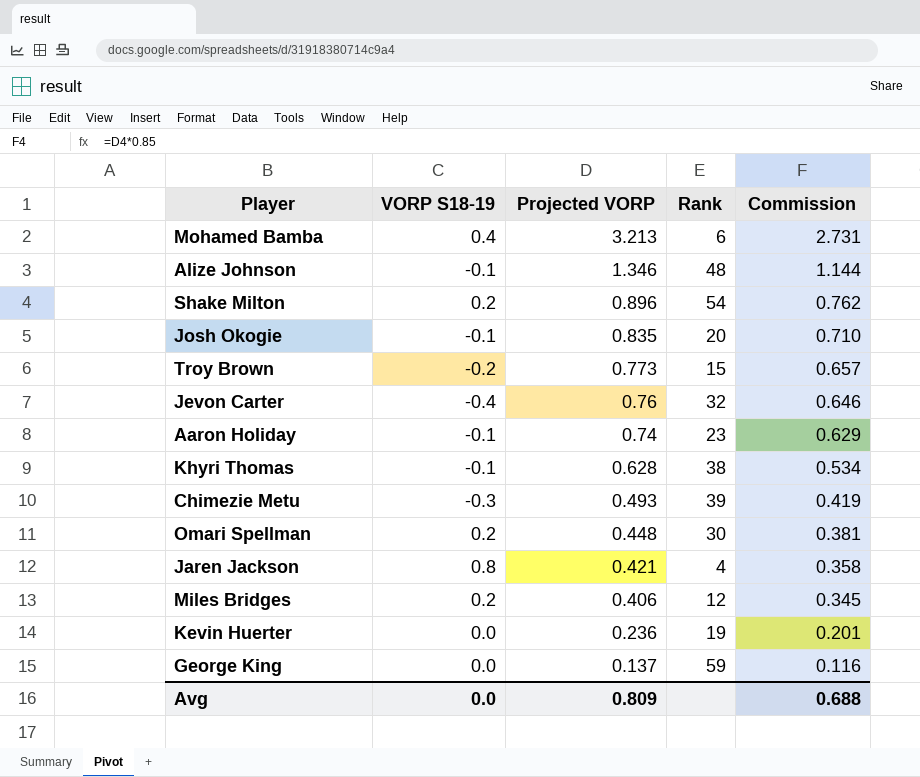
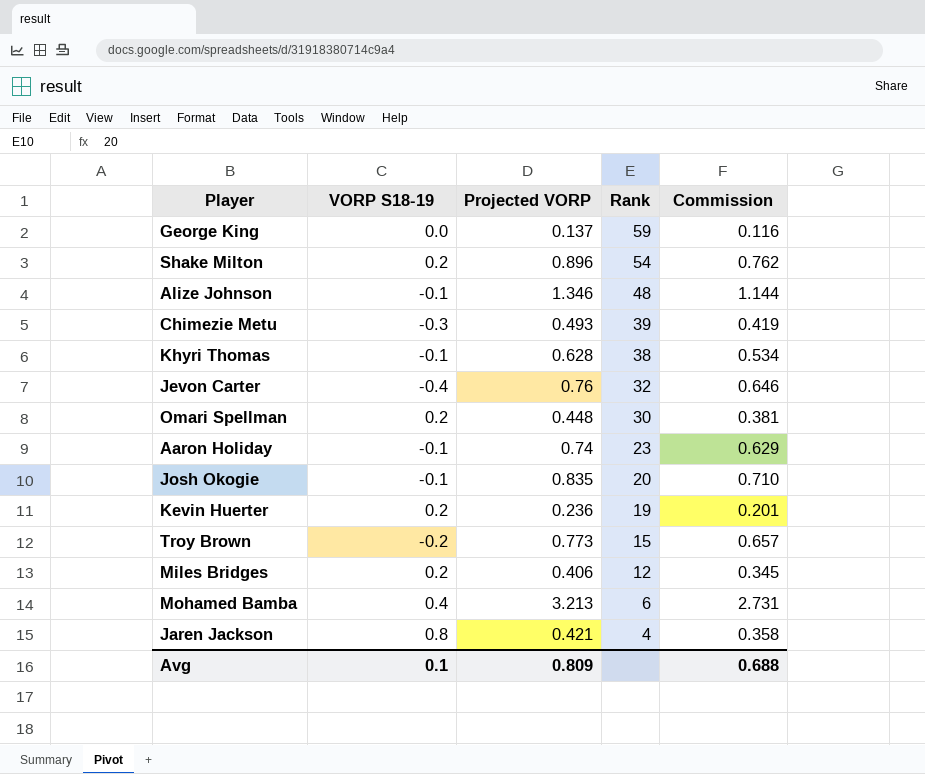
row order: Projected VORP descending -> Rank descending
Kevin Huerter | VORP S18-19: 0.0 -> 0.2
Avg | VORP S18-19: 0.0 -> 0.1

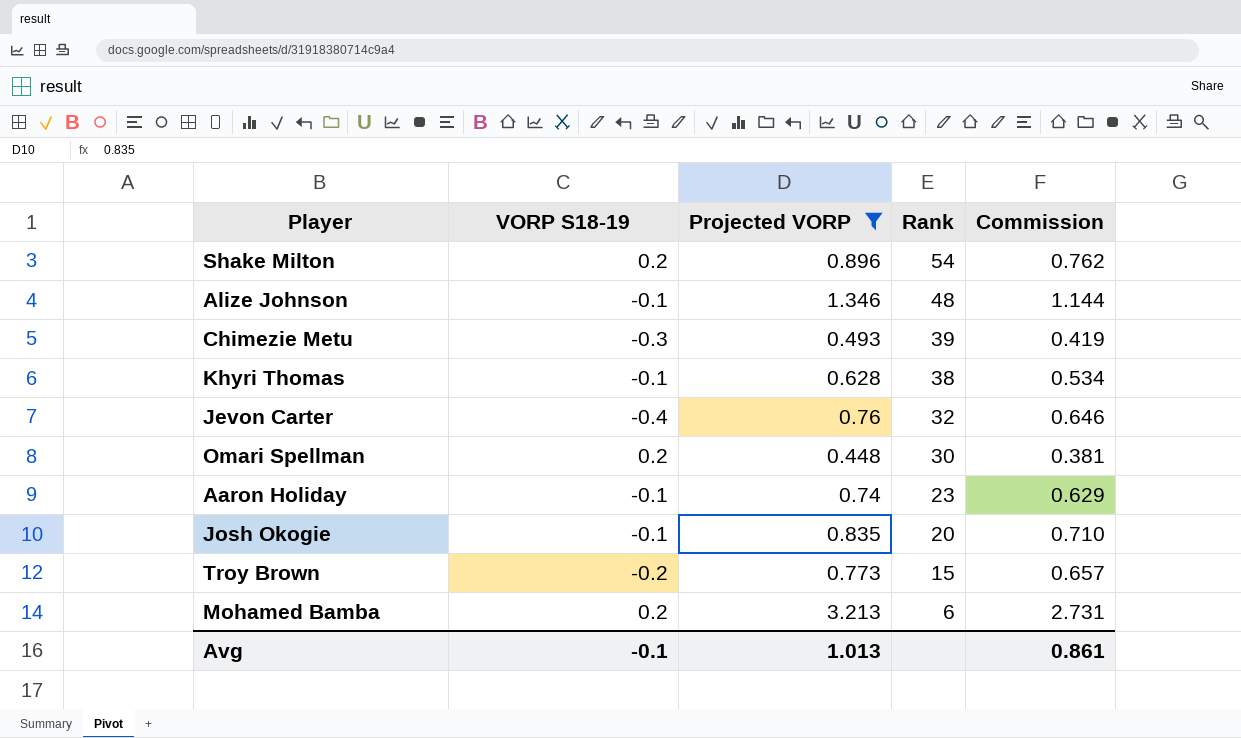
filter: none -> Projected VORP >= 0.448
Mohamed Bamba | VORP S18-19: 0.4 -> 0.2
Avg | VORP S18-19: 0.1 -> -0.1
Avg | Projected VORP: 0.809 -> 1.013
Avg | Commission: 0.688 -> 0.861

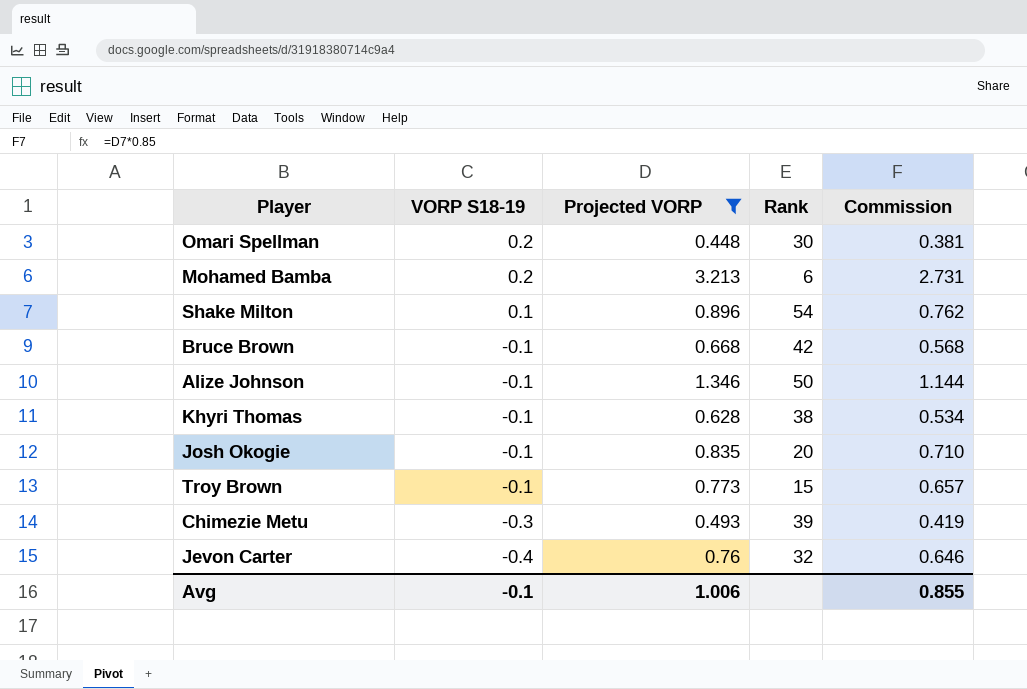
row order: Rank descending -> VORP S18-19 descending
row Aaron Holiday: -0.1 | 0.74 | 23 | 0.629 -> none
Shake Milton | VORP S18-19: 0.2 -> 0.1
row Bruce Brown: none -> -0.1 | 0.668 | 42 | 0.568
Alize Johnson | Rank: 48 -> 50
Troy Brown | VORP S18-19: -0.2 -> -0.1
Avg | Projected VORP: 1.013 -> 1.006
Avg | Commission: 0.861 -> 0.855

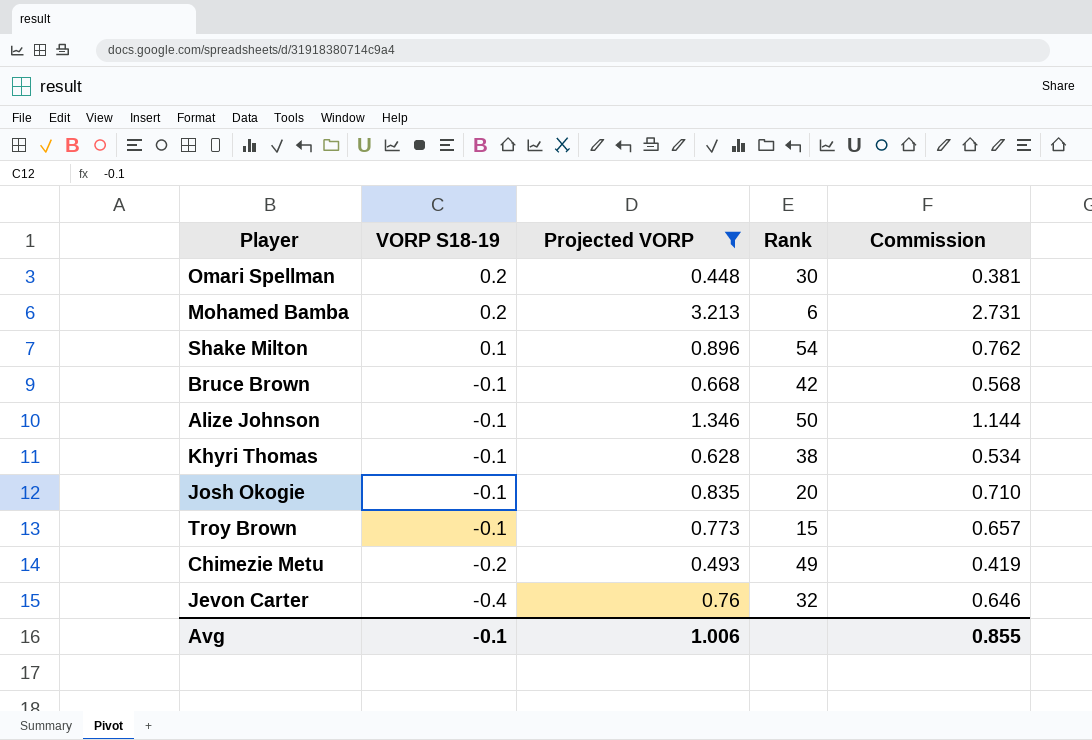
Chimezie Metu | VORP S18-19: -0.3 -> -0.2
Chimezie Metu | Rank: 39 -> 49

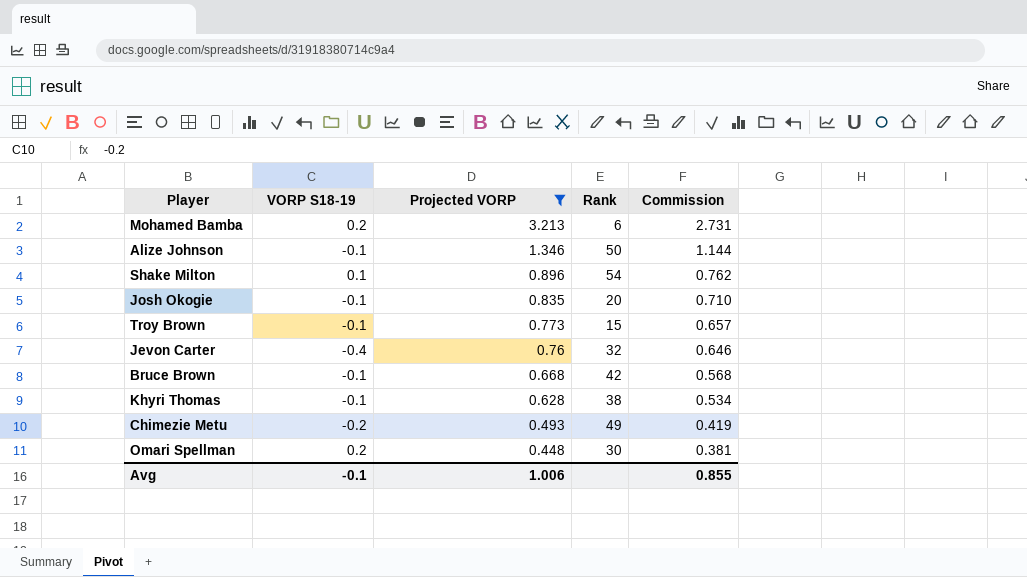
row order: VORP S18-19 descending -> Projected VORP descending

